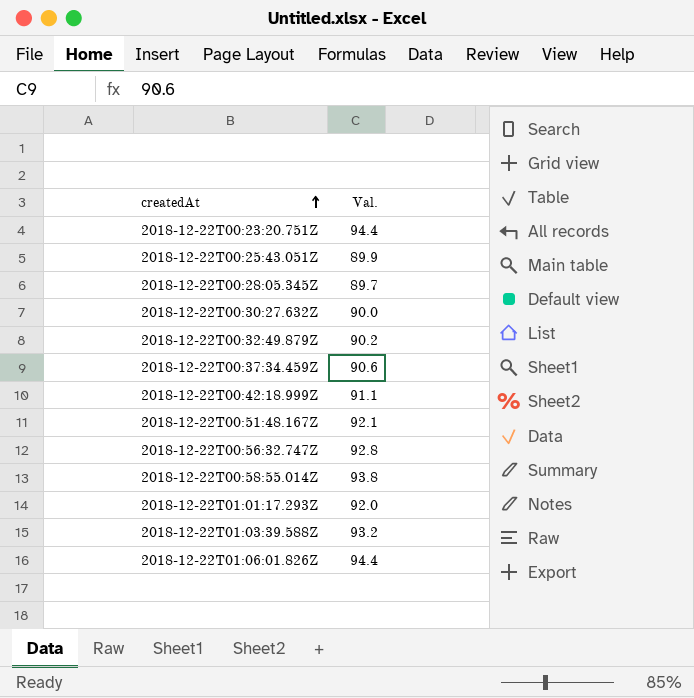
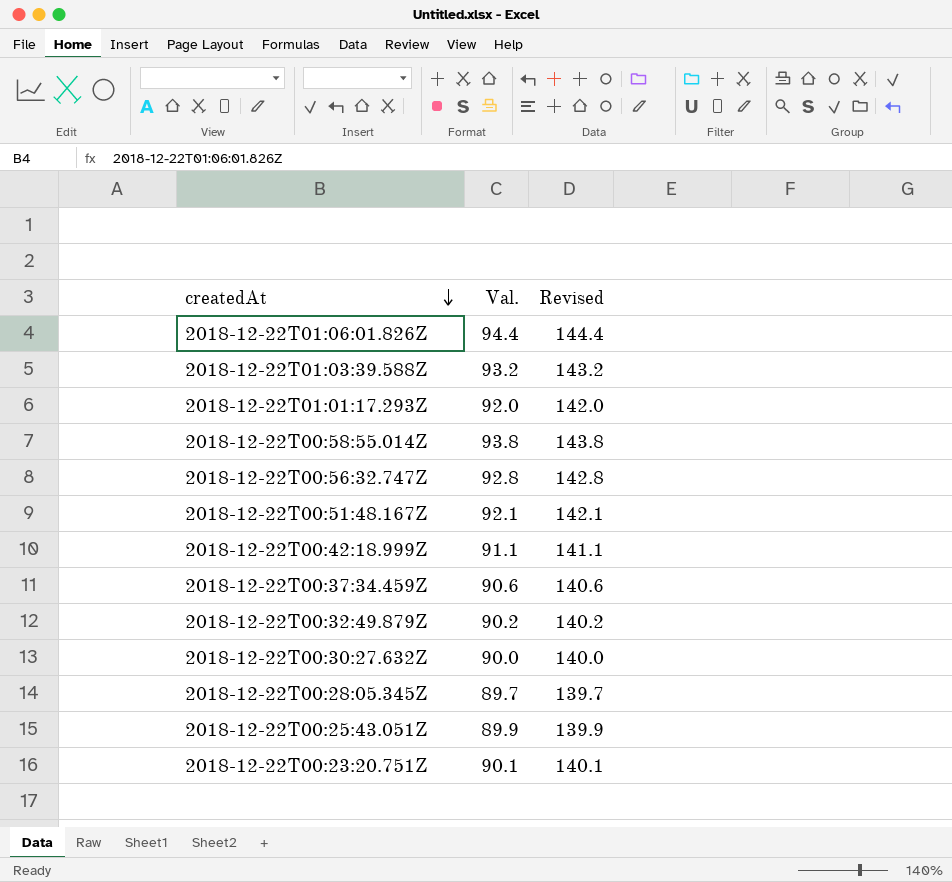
row order: createdAt ascending -> createdAt descending
column Revised | formula: none -> [Val.] + 50
2018-12-22T00:23:20.751Z | Val.: 94.4 -> 90.1

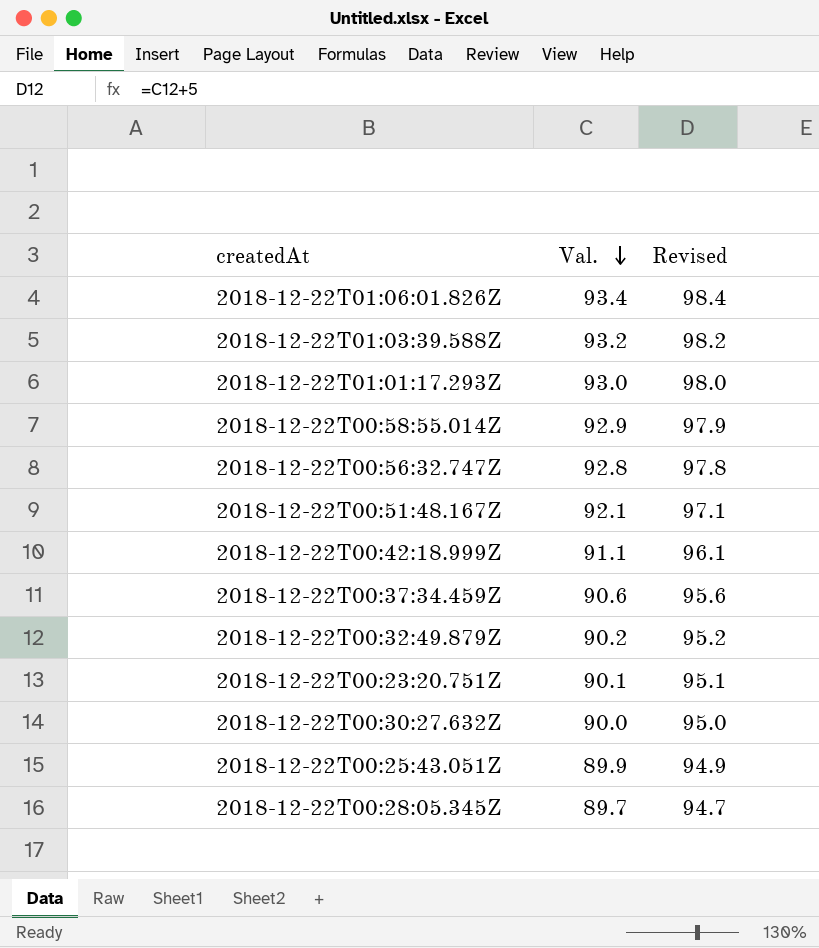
row order: createdAt descending -> Val. descending
column Revised | formula: [Val.] + 50 -> [Val.] + 5
2018-12-22T01:06:01.826Z | Val.: 94.4 -> 93.4
2018-12-22T01:01:17.293Z | Val.: 92.0 -> 93.0
2018-12-22T00:58:55.014Z | Val.: 93.8 -> 92.9

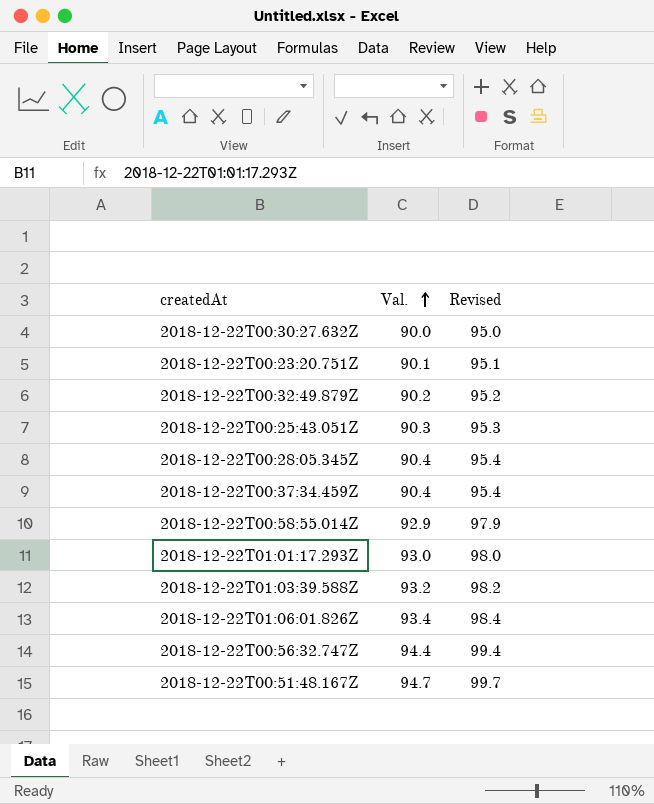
row order: Val. descending -> Val. ascending
row 2018-12-22T00:42:18.999Z: 91.1 | 96.1 -> none
2018-12-22T00:25:43.051Z | Val.: 89.9 -> 90.3
2018-12-22T00:25:43.051Z | Revised: 94.9 -> 95.3
2018-12-22T00:28:05.345Z | Val.: 89.7 -> 90.4
2018-12-22T00:28:05.345Z | Revised: 94.7 -> 95.4
2018-12-22T00:37:34.459Z | Val.: 90.6 -> 90.4
2018-12-22T00:37:34.459Z | Revised: 95.6 -> 95.4
2018-12-22T00:56:32.747Z | Val.: 92.8 -> 94.4
2018-12-22T00:56:32.747Z | Revised: 97.8 -> 99.4
2018-12-22T00:51:48.167Z | Val.: 92.1 -> 94.7
2018-12-22T00:51:48.167Z | Revised: 97.1 -> 99.7

